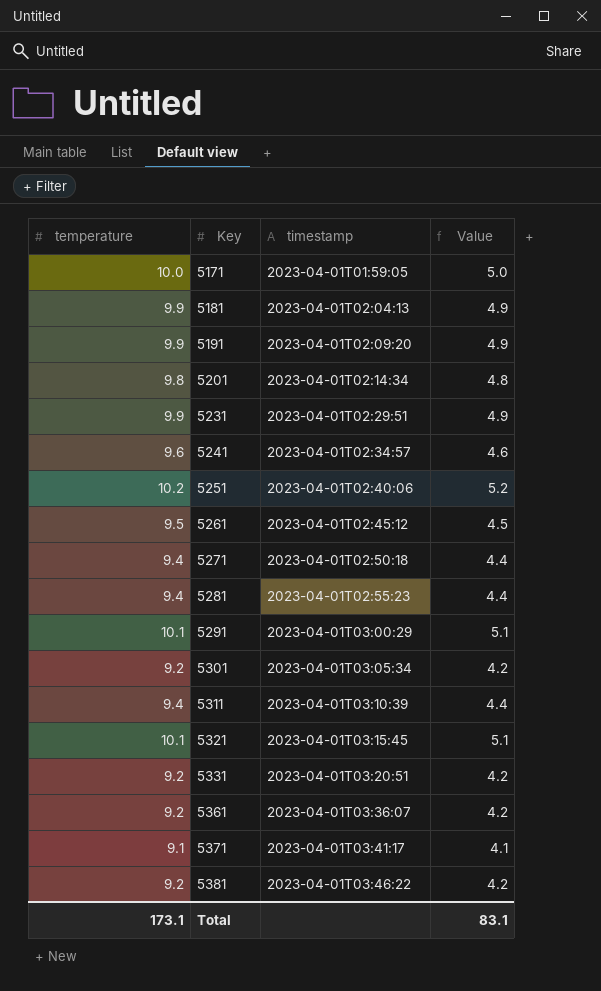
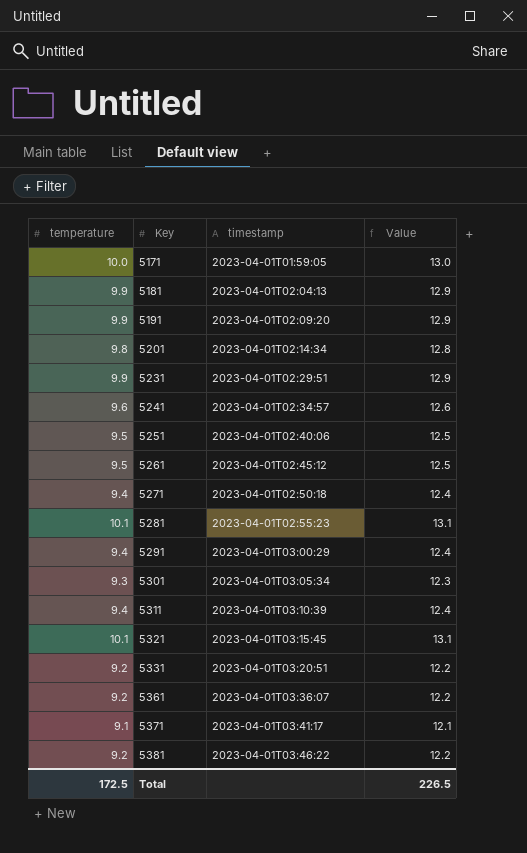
column Value | formula: [temperature] - 5 -> [temperature] + 3
5251 | temperature: 10.2 -> 9.5
5281 | temperature: 9.4 -> 10.1
5291 | temperature: 10.1 -> 9.4
5301 | temperature: 9.2 -> 9.3
Total | temperature: 173.1 -> 172.5
Total | Value: 83.1 -> 226.5

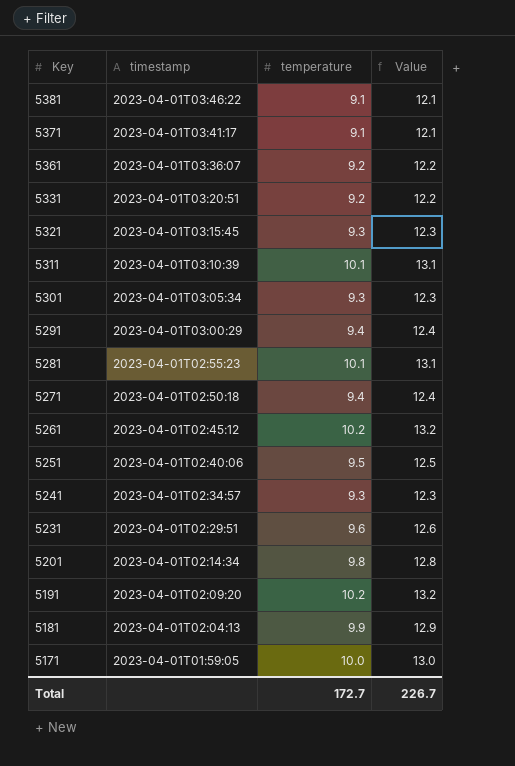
row order: Key ascending -> Key descending
column temperature | position: 1 -> 3
5381 | temperature: 9.2 -> 9.1
5381 | Value: 12.2 -> 12.1
5321 | temperature: 10.1 -> 9.3
5321 | Value: 13.1 -> 12.3
5311 | temperature: 9.4 -> 10.1
5311 | Value: 12.4 -> 13.1
5261 | temperature: 9.5 -> 10.2
5261 | Value: 12.5 -> 13.2
5241 | temperature: 9.6 -> 9.3
5241 | Value: 12.6 -> 12.3
5231 | temperature: 9.9 -> 9.6
5231 | Value: 12.9 -> 12.6
5191 | temperature: 9.9 -> 10.2
5191 | Value: 12.9 -> 13.2
Total | temperature: 172.5 -> 172.7
Total | Value: 226.5 -> 226.7

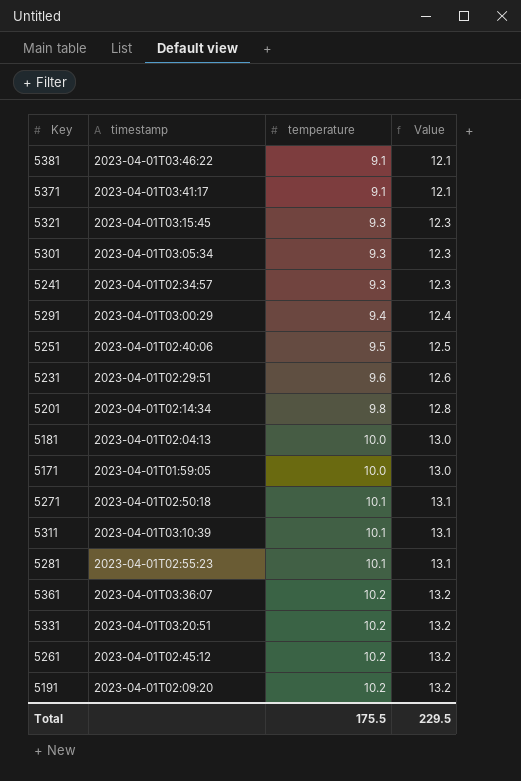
row order: Key descending -> temperature ascending
5181 | temperature: 9.9 -> 10.0
5181 | Value: 12.9 -> 13.0
5271 | temperature: 9.4 -> 10.1
5271 | Value: 12.4 -> 13.1
5361 | temperature: 9.2 -> 10.2
5361 | Value: 12.2 -> 13.2
5331 | temperature: 9.2 -> 10.2
5331 | Value: 12.2 -> 13.2
Total | temperature: 172.7 -> 175.5
Total | Value: 226.7 -> 229.5

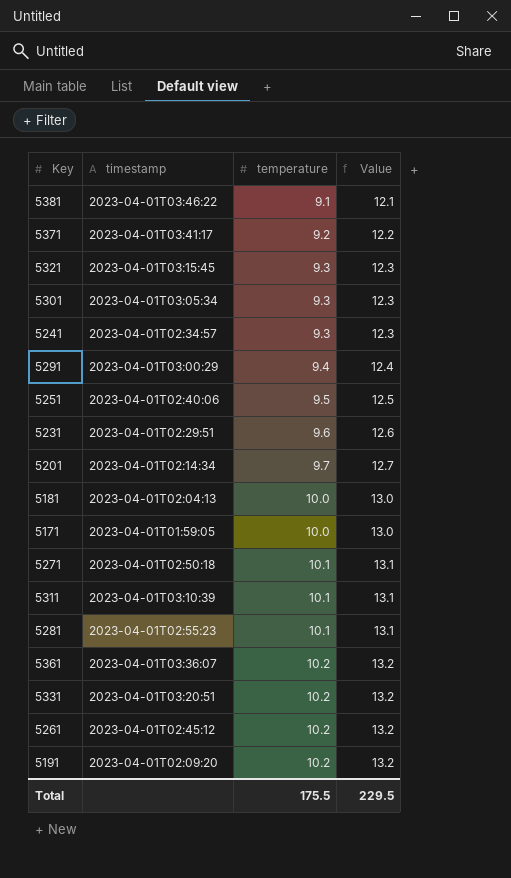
5371 | temperature: 9.1 -> 9.2
5371 | Value: 12.1 -> 12.2
5201 | temperature: 9.8 -> 9.7
5201 | Value: 12.8 -> 12.7

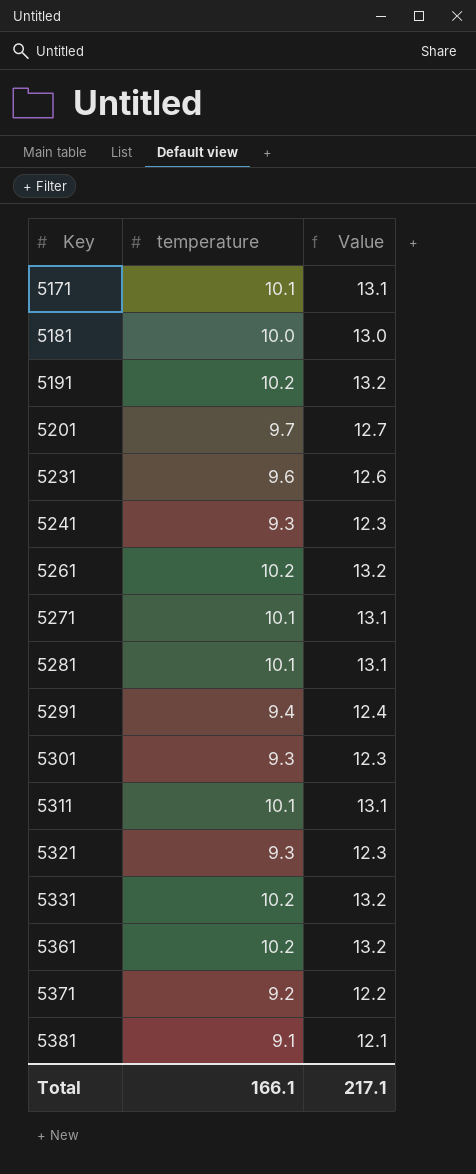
row order: temperature ascending -> Key ascending
column timestamp | position: 2 -> none
row 5251: 2023-04-01T02:40:06 | 9.5 | 12.5 -> none
5171 | temperature: 10.0 -> 10.1
5171 | Value: 13.0 -> 13.1
Total | temperature: 175.5 -> 166.1
Total | Value: 229.5 -> 217.1

